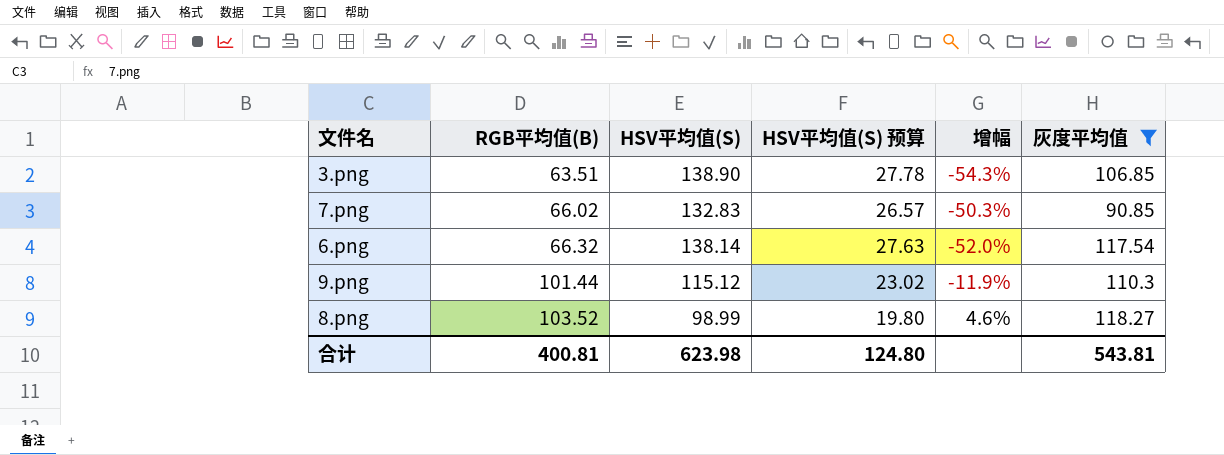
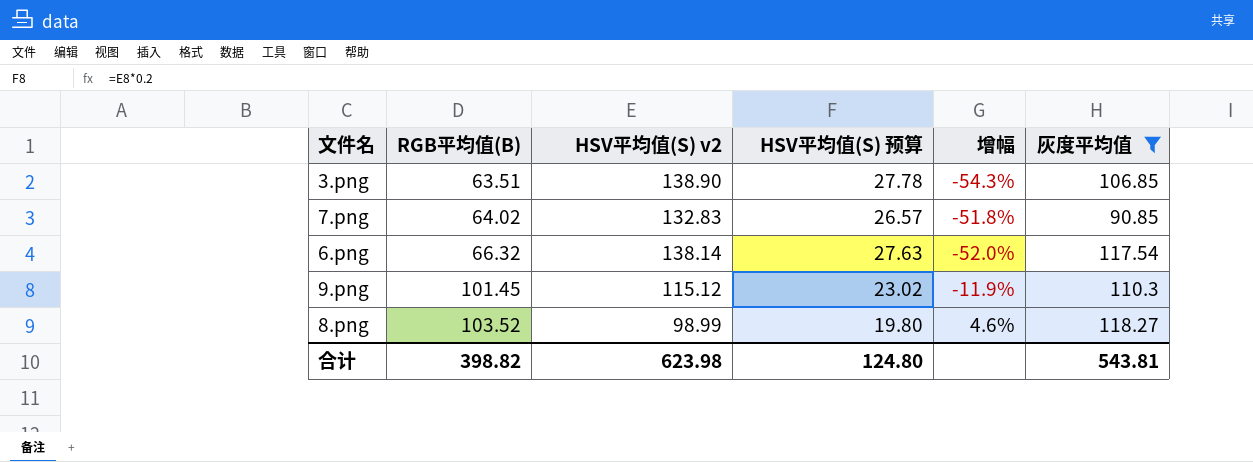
column name: HSV平均值(S) -> HSV平均值(S) v2
7.png | RGB平均值(B): 66.02 -> 64.02
7.png | 增幅: -50.3% -> -51.8%
9.png | RGB平均值(B): 101.44 -> 101.45
合计 | RGB平均值(B): 400.81 -> 398.82

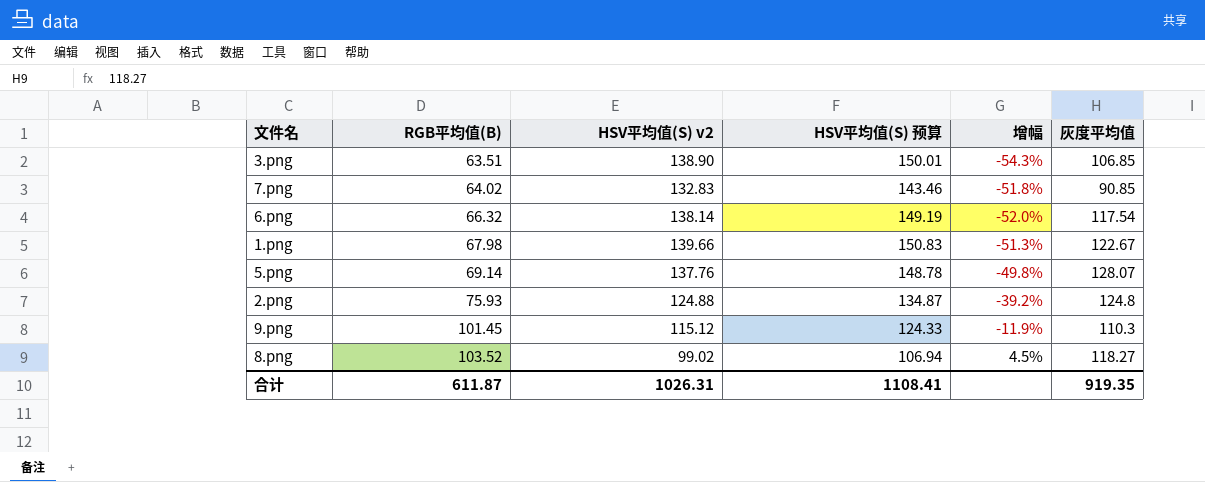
filter: 灰度平均值 <= 118.27 -> none
column HSV平均值(S) 预算 | formula: [HSV平均值(S) v2] * 0.2 -> [HSV平均值(S) v2] * 1.08
8.png | HSV平均值(S) v2: 98.99 -> 99.02
8.png | 增幅: 4.6% -> 4.5%
合计 | RGB平均值(B): 398.82 -> 611.87
合计 | HSV平均值(S) v2: 623.98 -> 1026.31
合计 | HSV平均值(S) 预算: 124.80 -> 1108.41
合计 | 灰度平均值: 543.81 -> 919.35

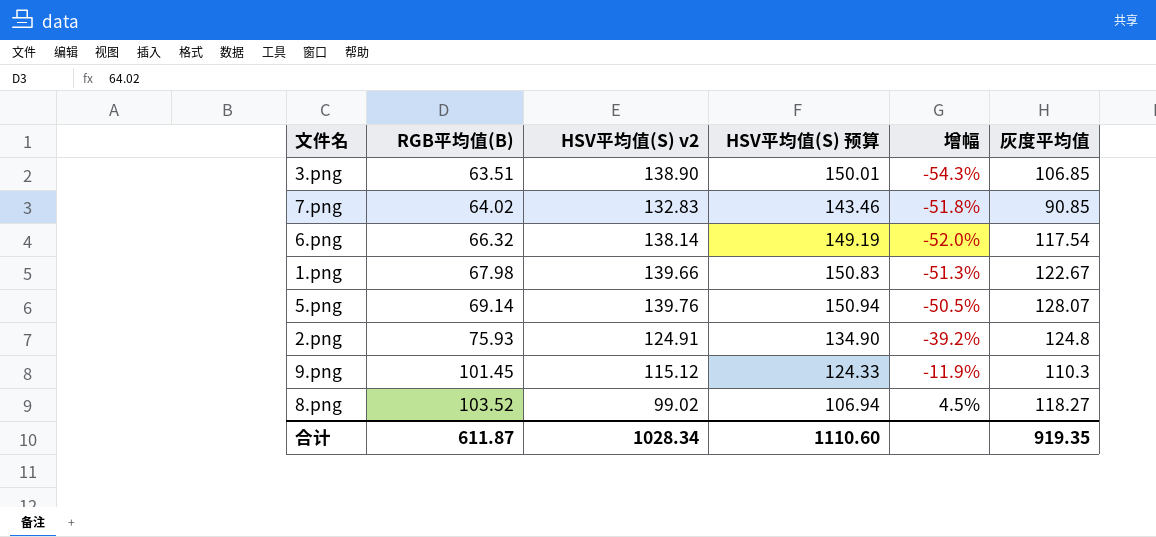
5.png | HSV平均值(S) v2: 137.76 -> 139.76
5.png | HSV平均值(S) 预算: 148.78 -> 150.94
5.png | 增幅: -49.8% -> -50.5%
2.png | HSV平均值(S) v2: 124.88 -> 124.91
2.png | HSV平均值(S) 预算: 134.87 -> 134.90
合计 | HSV平均值(S) v2: 1026.31 -> 1028.34
合计 | HSV平均值(S) 预算: 1108.41 -> 1110.60

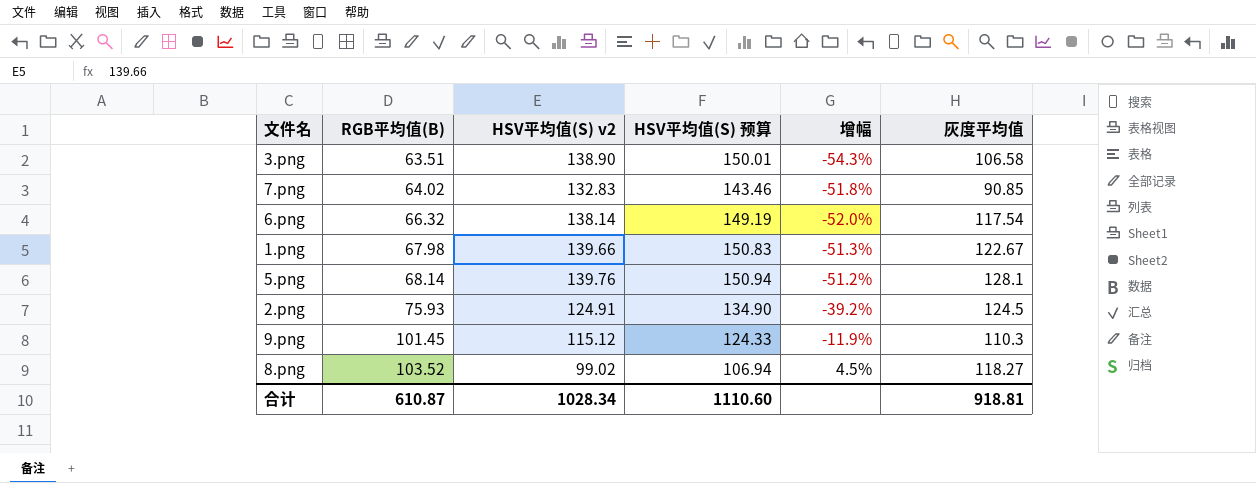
3.png | 灰度平均值: 106.85 -> 106.58
5.png | RGB平均值(B): 69.14 -> 68.14
5.png | 增幅: -50.5% -> -51.2%
5.png | 灰度平均值: 128.07 -> 128.1
2.png | 灰度平均值: 124.8 -> 124.5
合计 | RGB平均值(B): 611.87 -> 610.87
合计 | 灰度平均值: 919.35 -> 918.81

